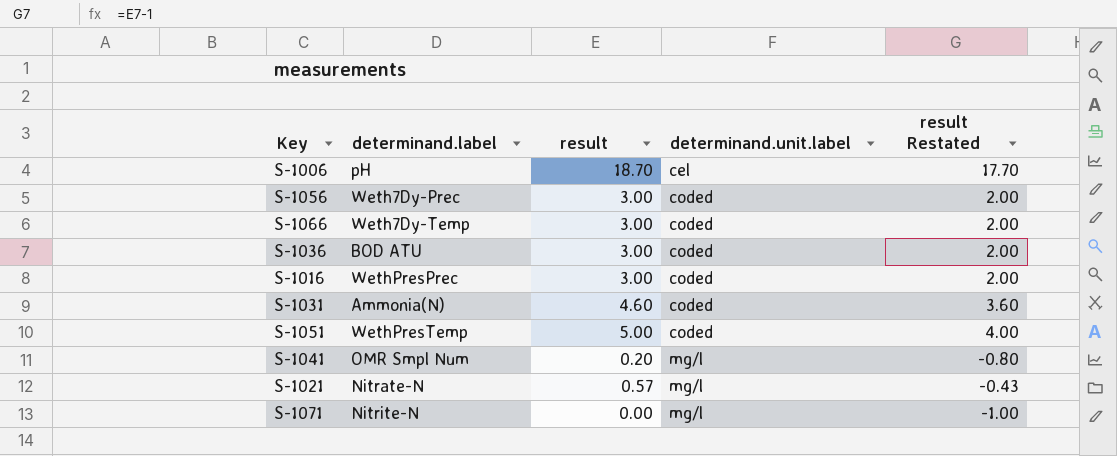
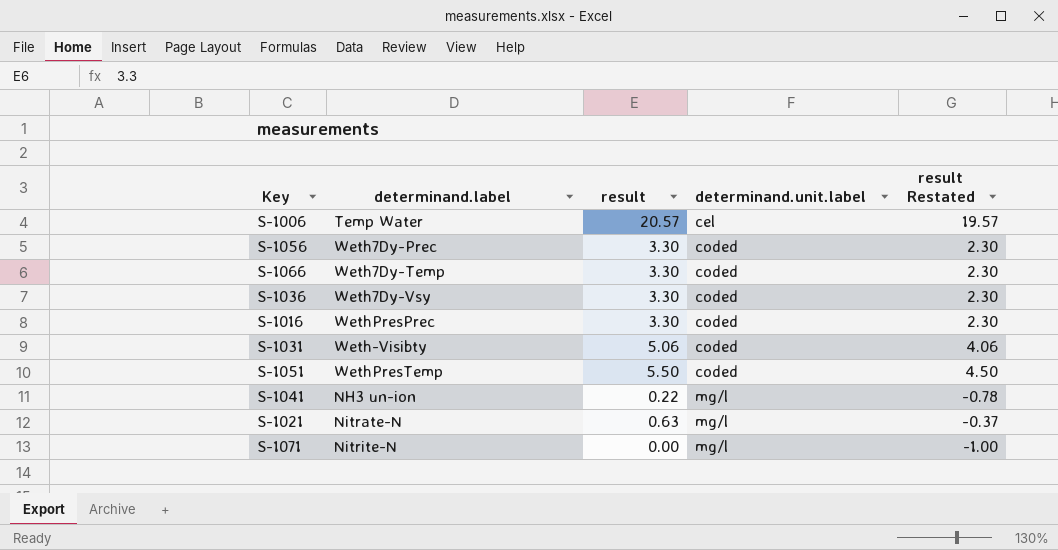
S-1006 | determinand.label: pH -> Temp Water
S-1006 | result: 18.70 -> 20.57
S-1006 | result Restated: 17.70 -> 19.57
S-1056 | result: 3.00 -> 3.30
S-1056 | result Restated: 2.00 -> 2.30
S-1066 | result: 3.00 -> 3.30
S-1066 | result Restated: 2.00 -> 2.30
S-1036 | determinand.label: BOD ATU -> Weth7Dy-Vsy
S-1036 | result: 3.00 -> 3.30
S-1036 | result Restated: 2.00 -> 2.30
S-1016 | result: 3.00 -> 3.30
S-1016 | result Restated: 2.00 -> 2.30
S-1031 | determinand.label: Ammonia(N) -> Weth-Visibty
S-1031 | result: 4.60 -> 5.06
S-1031 | result Restated: 3.60 -> 4.06
S-1051 | result: 5.00 -> 5.50
S-1051 | result Restated: 4.00 -> 4.50
S-1041 | determinand.label: OMR Smpl Num -> NH3 un-ion
S-1041 | result: 0.20 -> 0.22
S-1041 | result Restated: -0.80 -> -0.78
S-1021 | result: 0.57 -> 0.63
S-1021 | result Restated: -0.43 -> -0.37

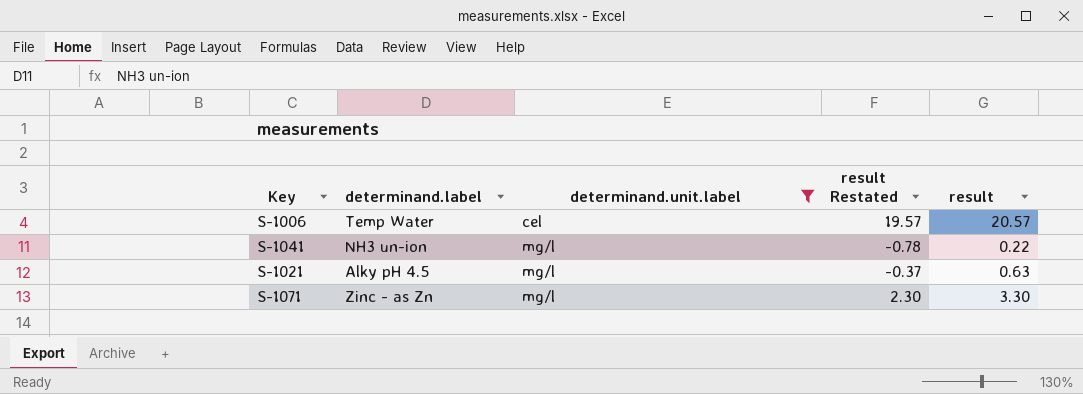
filter: none -> determinand.unit.label != coded
column result | position: 3 -> 5
S-1021 | determinand.label: Nitrate-N -> Alky pH 4.5
S-1071 | determinand.label: Nitrite-N -> Zinc - as Zn
S-1071 | result Restated: -1.00 -> 2.30
S-1071 | result: 0.00 -> 3.30

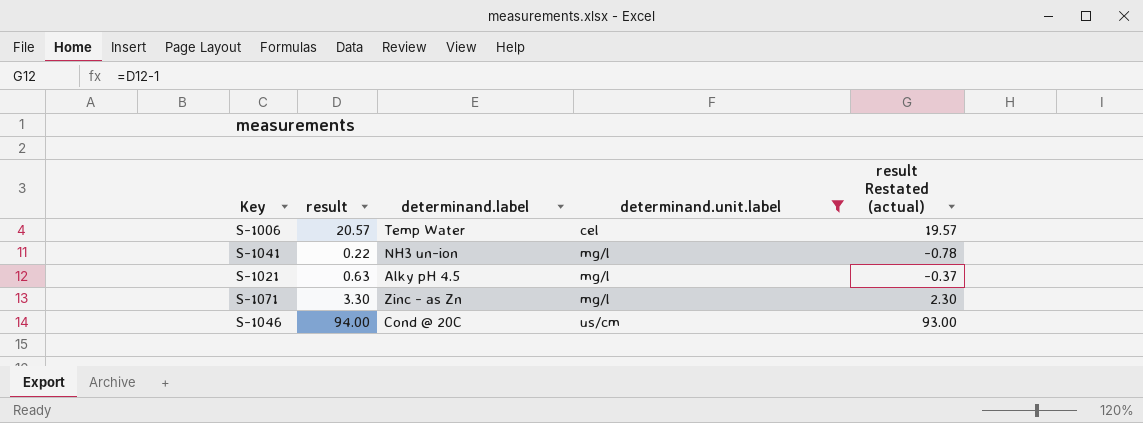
column result | position: 5 -> 2
column name: result Restated -> result Restated (actual)
row S-1046: none -> 94.00 | Cond @ 20C | us/cm | 93.00

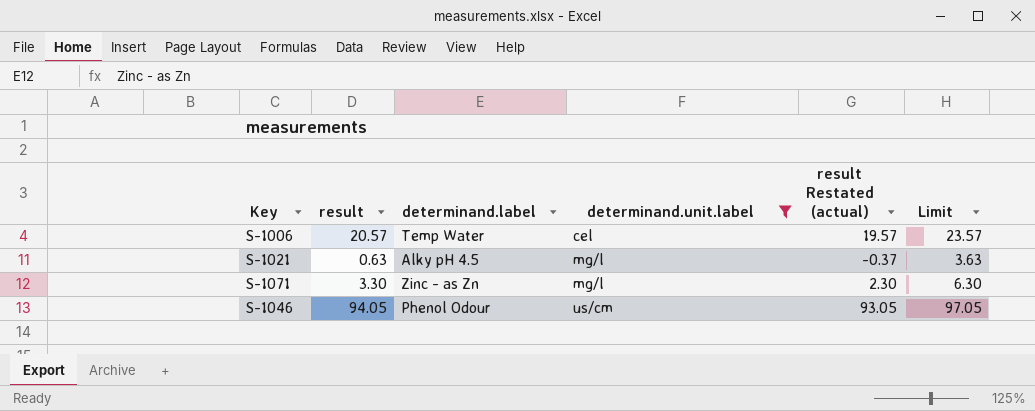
column Limit | formula: none -> [result] + 3
row S-1041: 0.22 | NH3 un-ion | mg/l | -0.78 -> none
S-1046 | result: 94.00 -> 94.05
S-1046 | determinand.label: Cond @ 20C -> Phenol Odour
S-1046 | result Restated (actual): 93.00 -> 93.05

